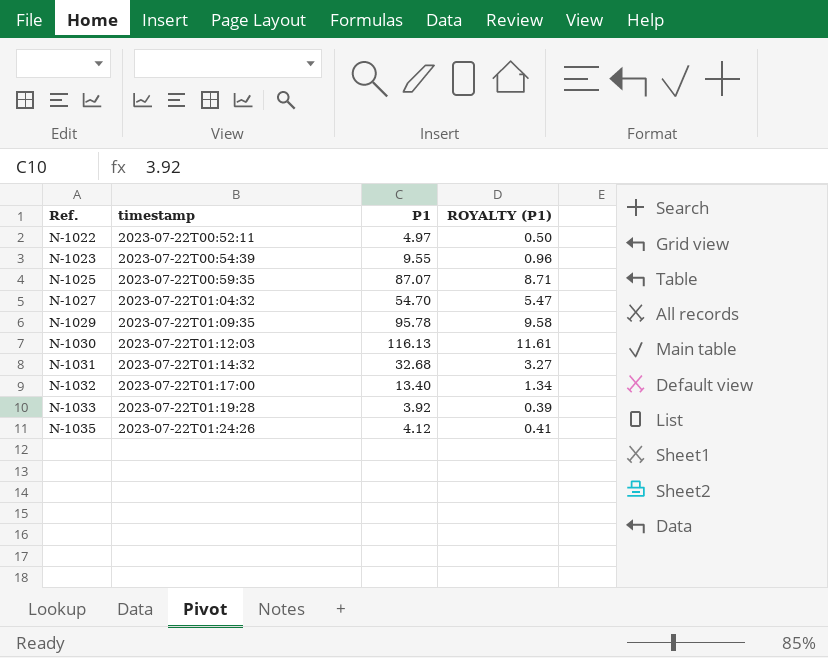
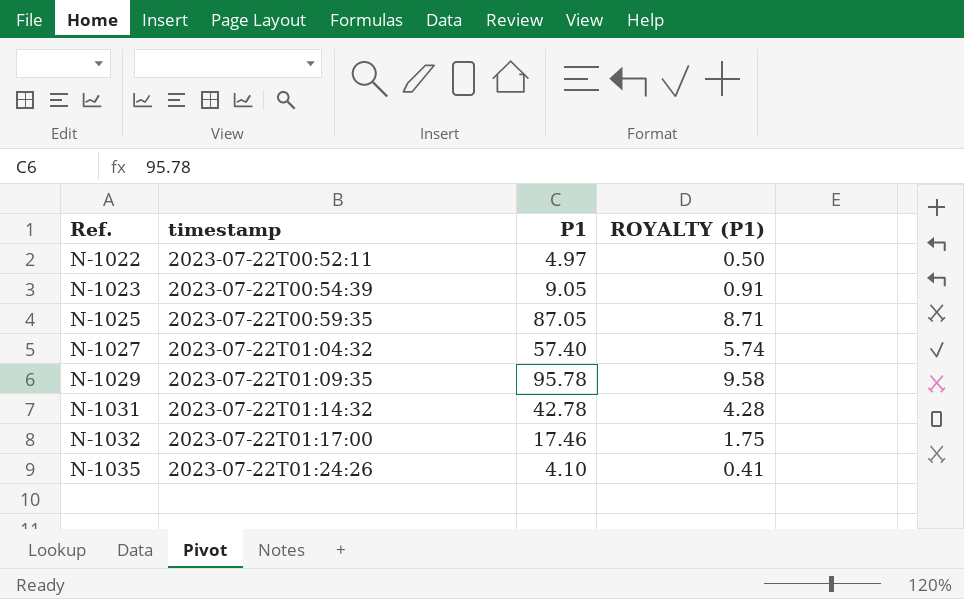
row N-1030: 2023-07-22T01:12:03 | 116.13 | 11.61 -> none
row N-1033: 2023-07-22T01:19:28 | 3.92 | 0.39 -> none
N-1023 | P1: 9.55 -> 9.05
N-1023 | ROYALTY (P1): 0.96 -> 0.91
N-1025 | P1: 87.07 -> 87.05
N-1027 | P1: 54.70 -> 57.40
N-1027 | ROYALTY (P1): 5.47 -> 5.74
N-1031 | P1: 32.68 -> 42.78
N-1031 | ROYALTY (P1): 3.27 -> 4.28
N-1032 | P1: 13.40 -> 17.46
N-1032 | ROYALTY (P1): 1.34 -> 1.75
N-1035 | P1: 4.12 -> 4.10

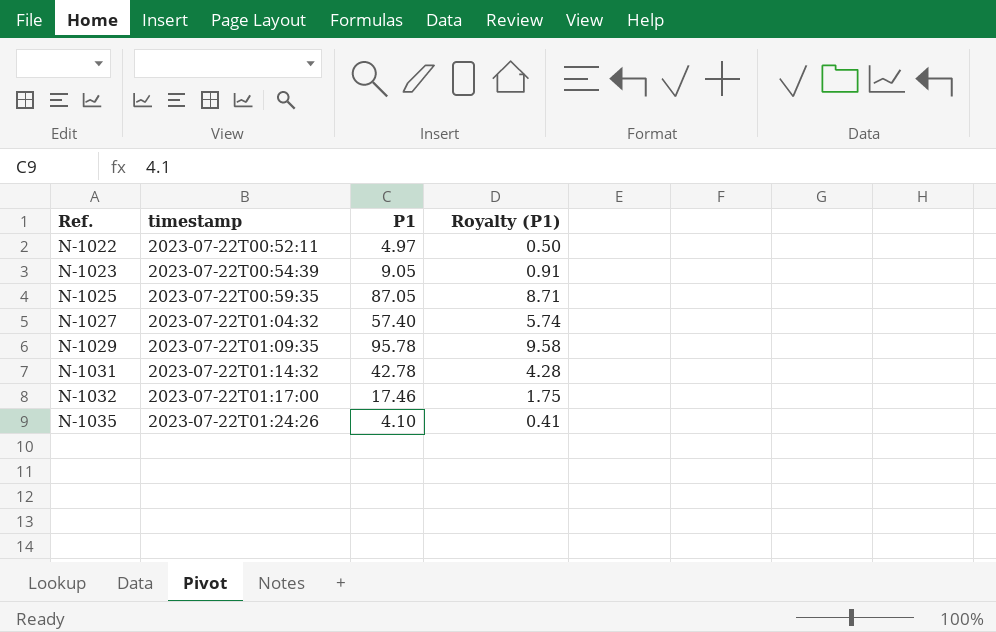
column name: ROYALTY (P1) -> Royalty (P1)

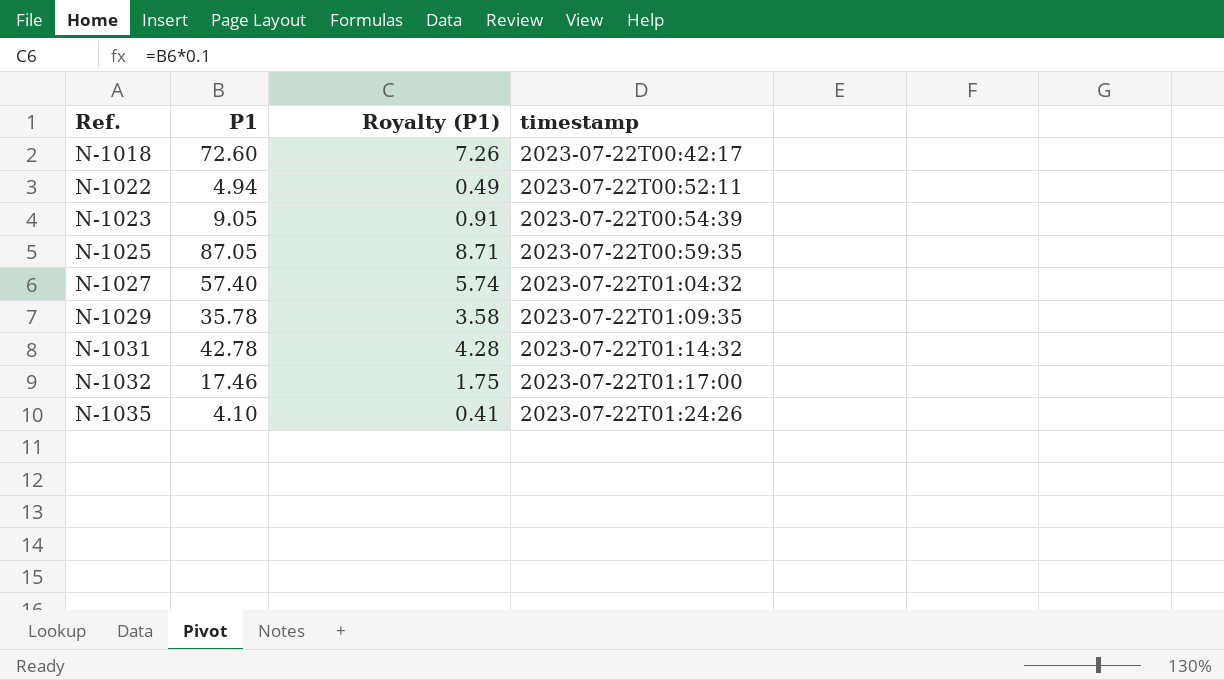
column timestamp | position: 2 -> 4
row N-1018: none -> 72.60 | 7.26 | 2023-07-22T00:42:17
N-1022 | P1: 4.97 -> 4.94
N-1022 | Royalty (P1): 0.50 -> 0.49
N-1029 | P1: 95.78 -> 35.78
N-1029 | Royalty (P1): 9.58 -> 3.58

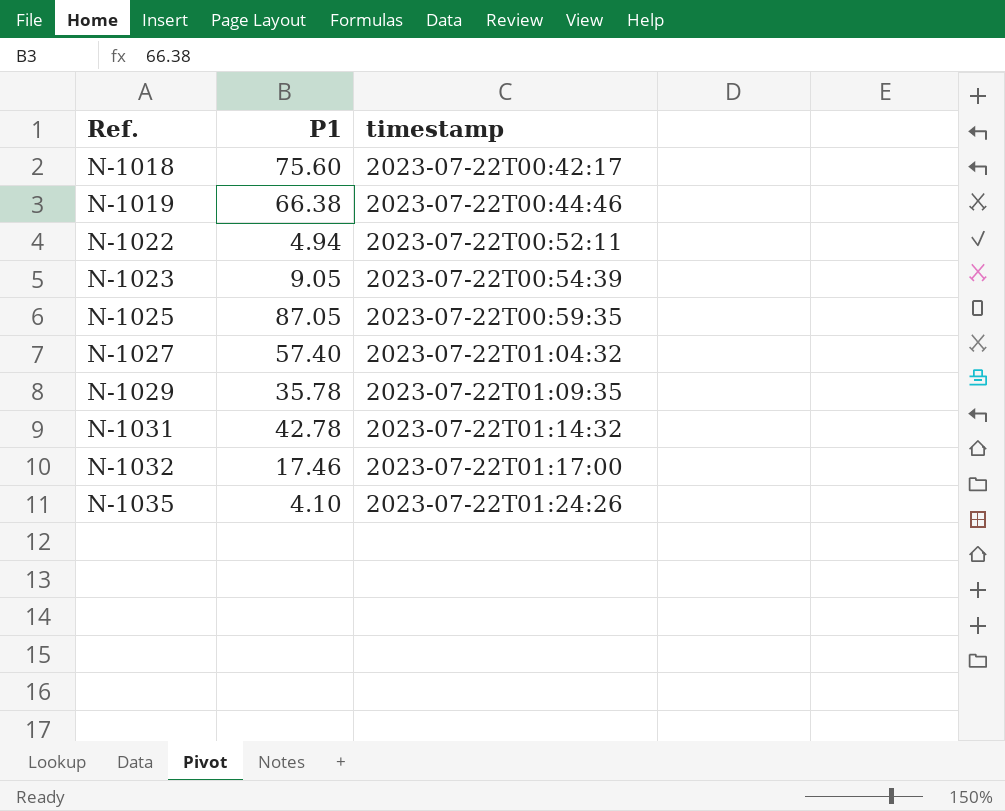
column Royalty (P1) | formula: [P1] * 0.1 -> none
N-1018 | P1: 72.60 -> 75.60
row N-1019: none -> 66.38 | 2023-07-22T00:44:46

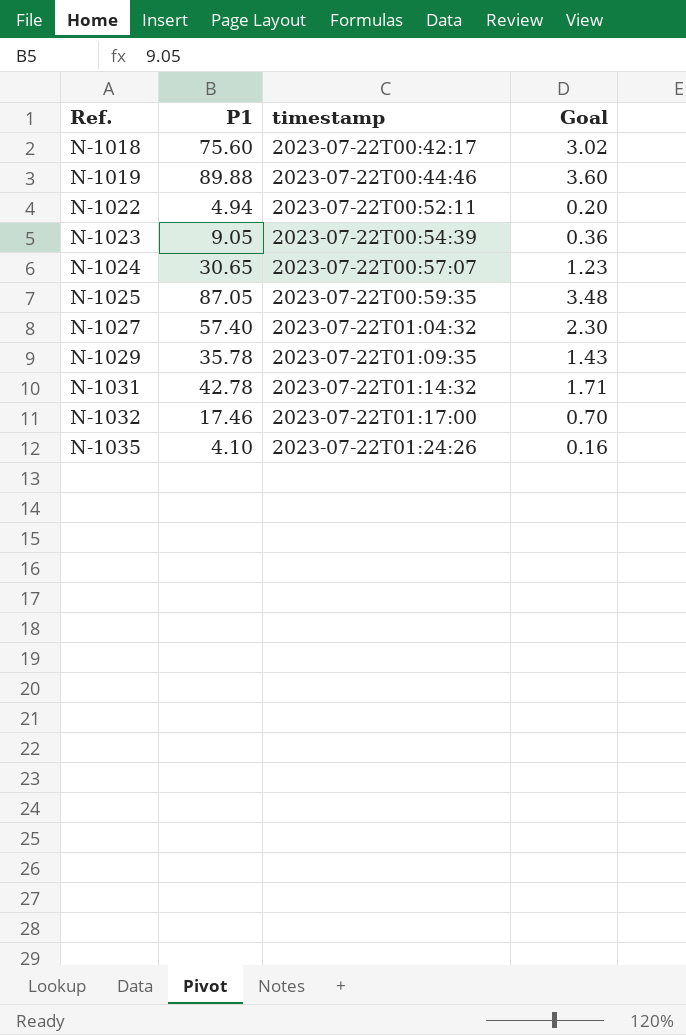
column Goal | formula: none -> [P1] * 0.04
N-1019 | P1: 66.38 -> 89.88
row N-1024: none -> 30.65 | 2023-07-22T00:57:07 | 1.23

